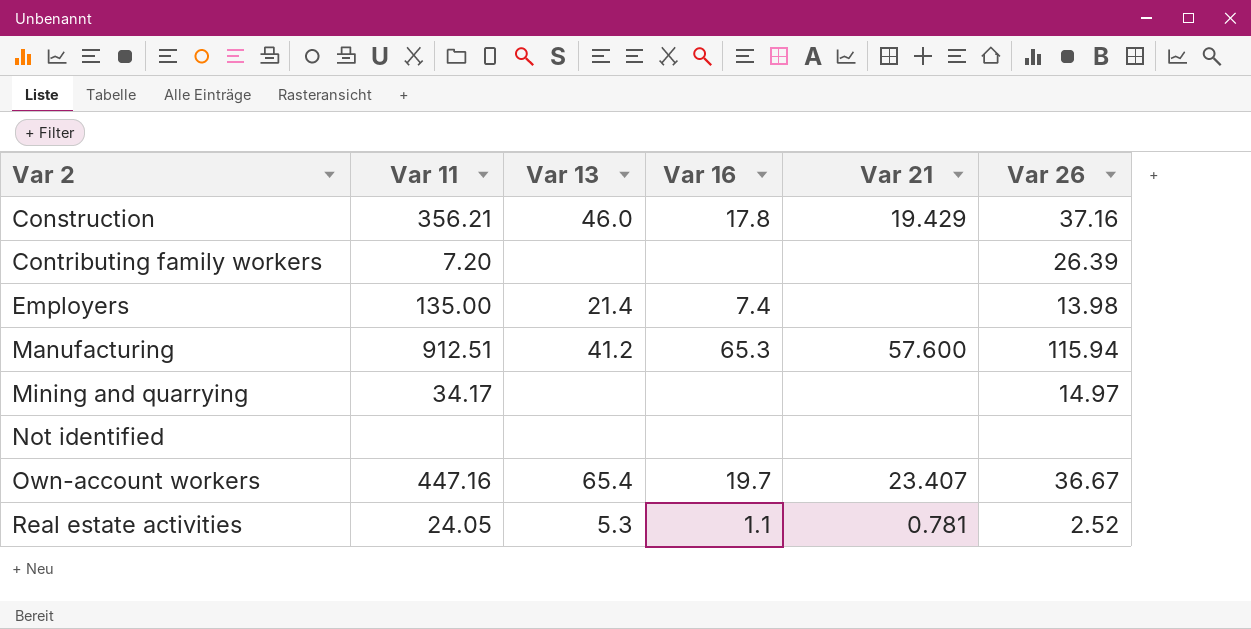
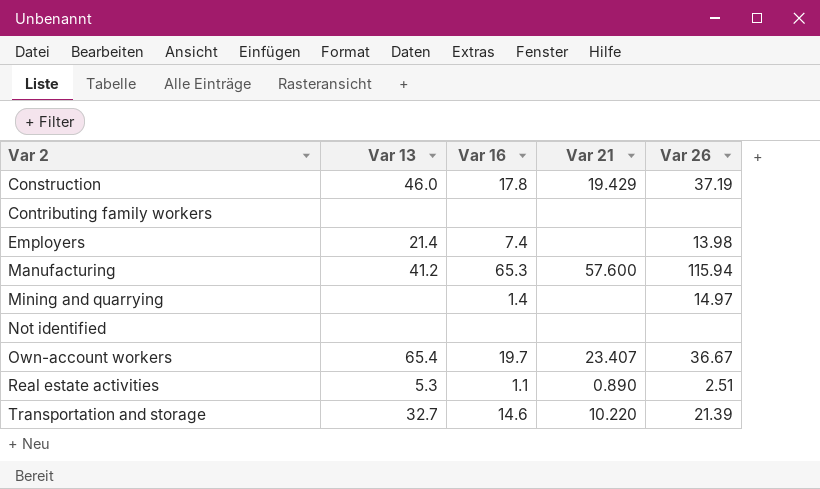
column Var 11 | position: 2 -> none
Construction | Var 26: 37.16 -> 37.19
Contributing family workers | Var 26: 26.39 -> none
Mining and quarrying | Var 16: none -> 1.4
Real estate activities | Var 21: 0.781 -> 0.890
Real estate activities | Var 26: 2.52 -> 2.51
row Transportation and storage: none -> 32.7 | 14.6 | 10.220 | 21.39

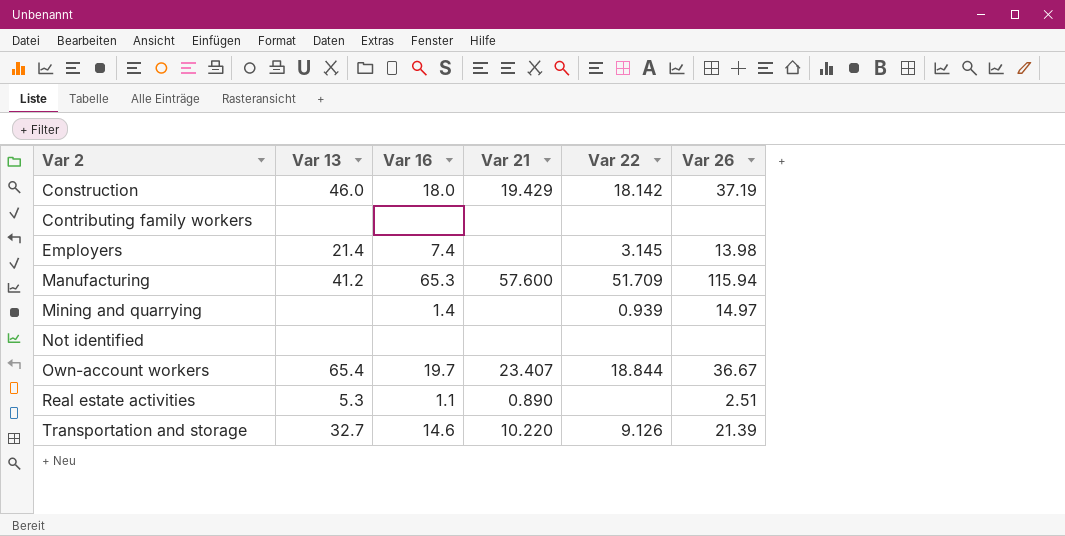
column Var 22 | position: none -> 5
Construction | Var 16: 17.8 -> 18.0

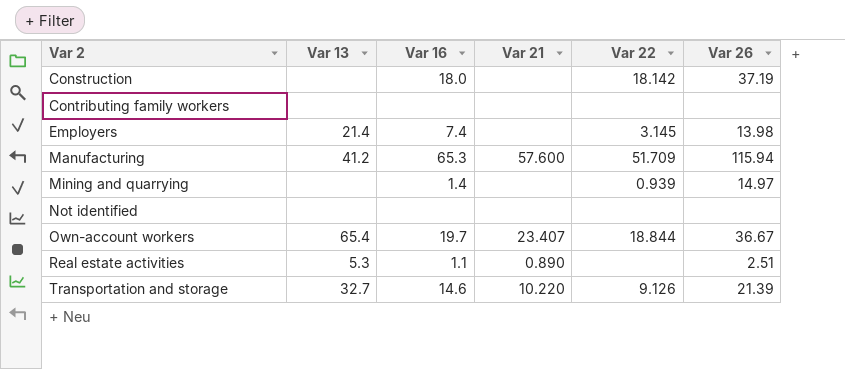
Construction | Var 13: 46.0 -> none
Construction | Var 21: 19.429 -> none

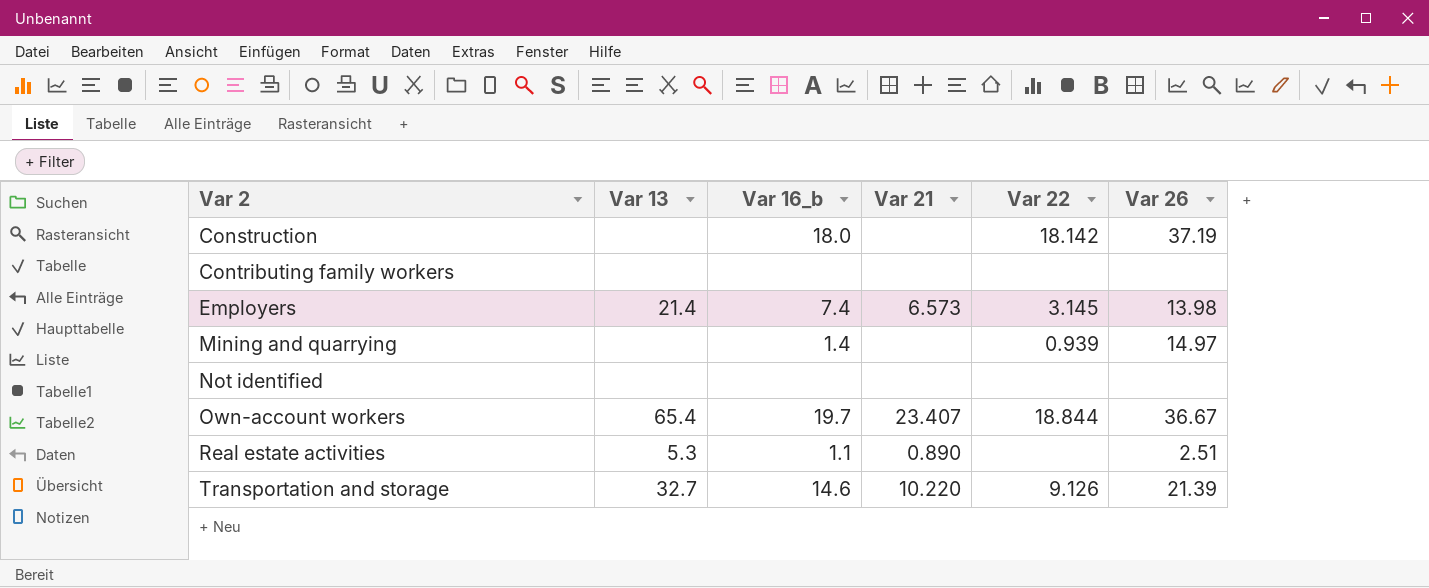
column name: Var 16 -> Var 16_b
row Manufacturing: 41.2 | 65.3 | 57.600 | 51.709 | 115.94 -> none
Employers | Var 21: none -> 6.573

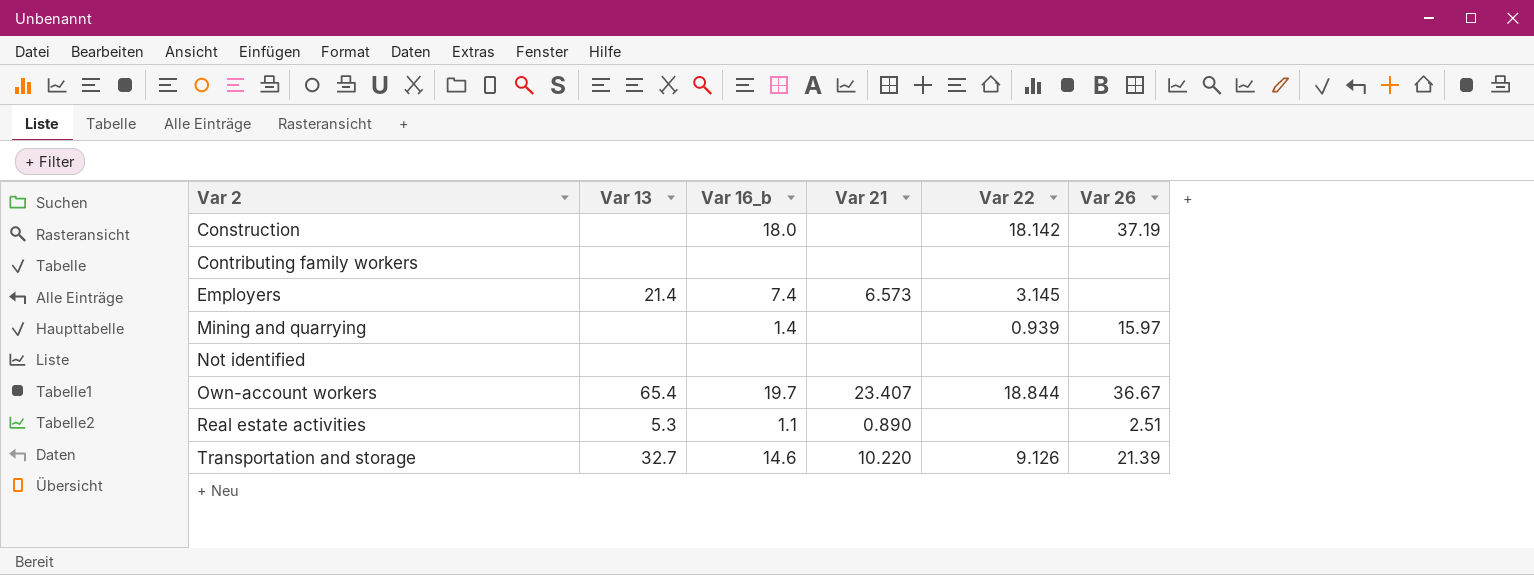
Employers | Var 26: 13.98 -> none
Mining and quarrying | Var 26: 14.97 -> 15.97

